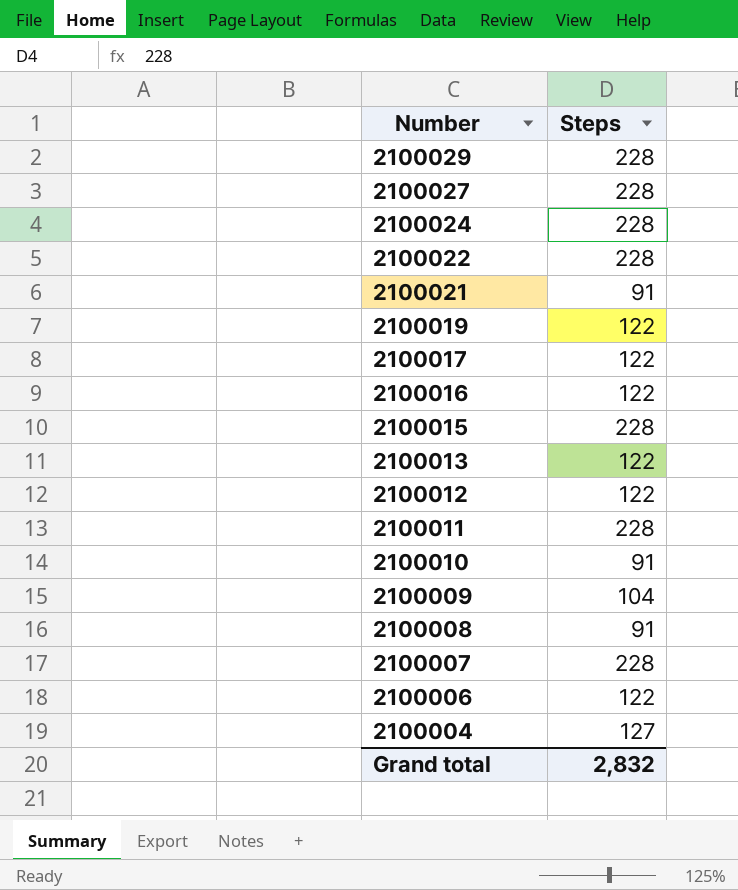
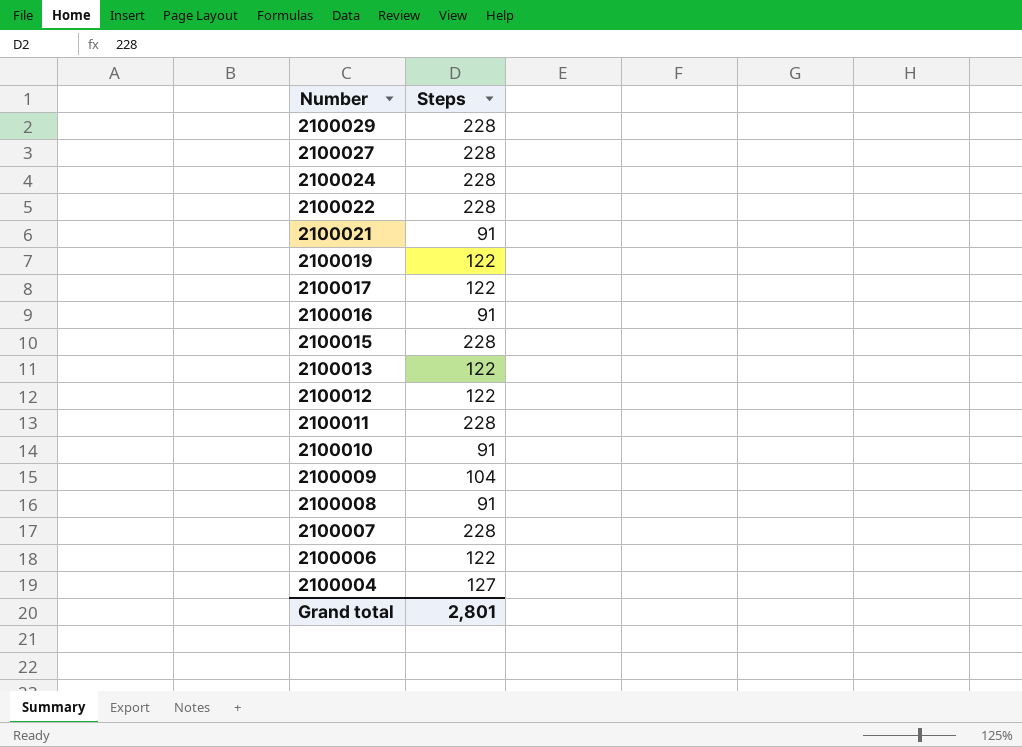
2100016 | Steps: 122 -> 91
Grand total | Steps: 2,832 -> 2,801

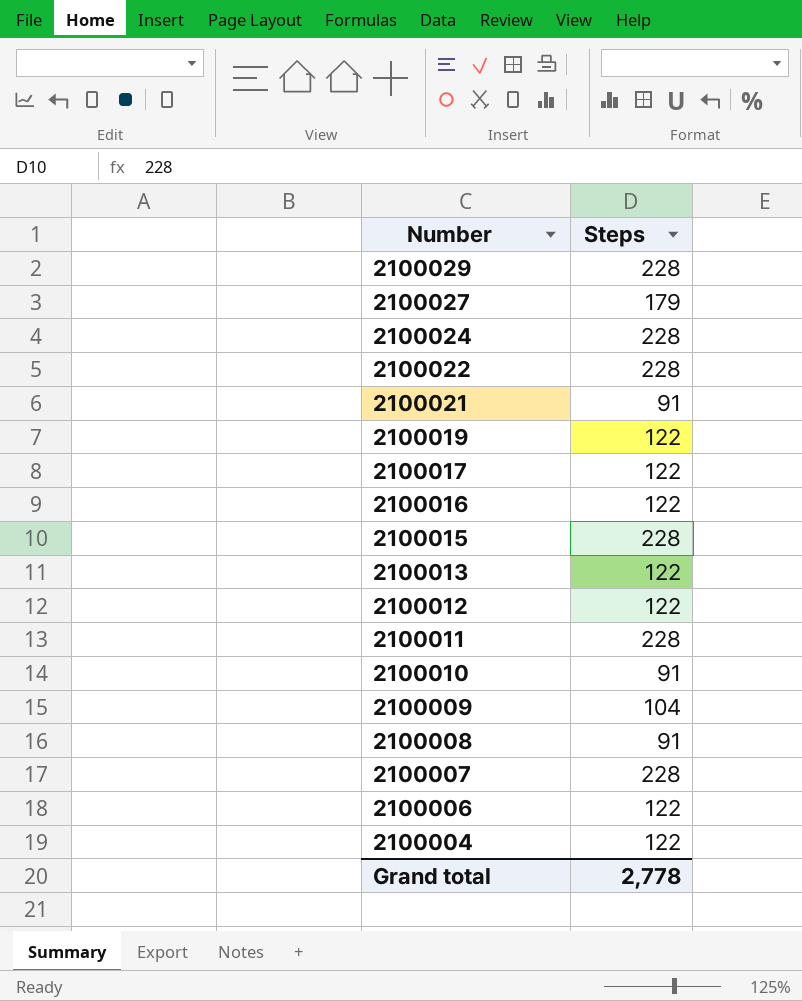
2100027 | Steps: 228 -> 179
2100016 | Steps: 91 -> 122
2100004 | Steps: 127 -> 122
Grand total | Steps: 2,801 -> 2,778

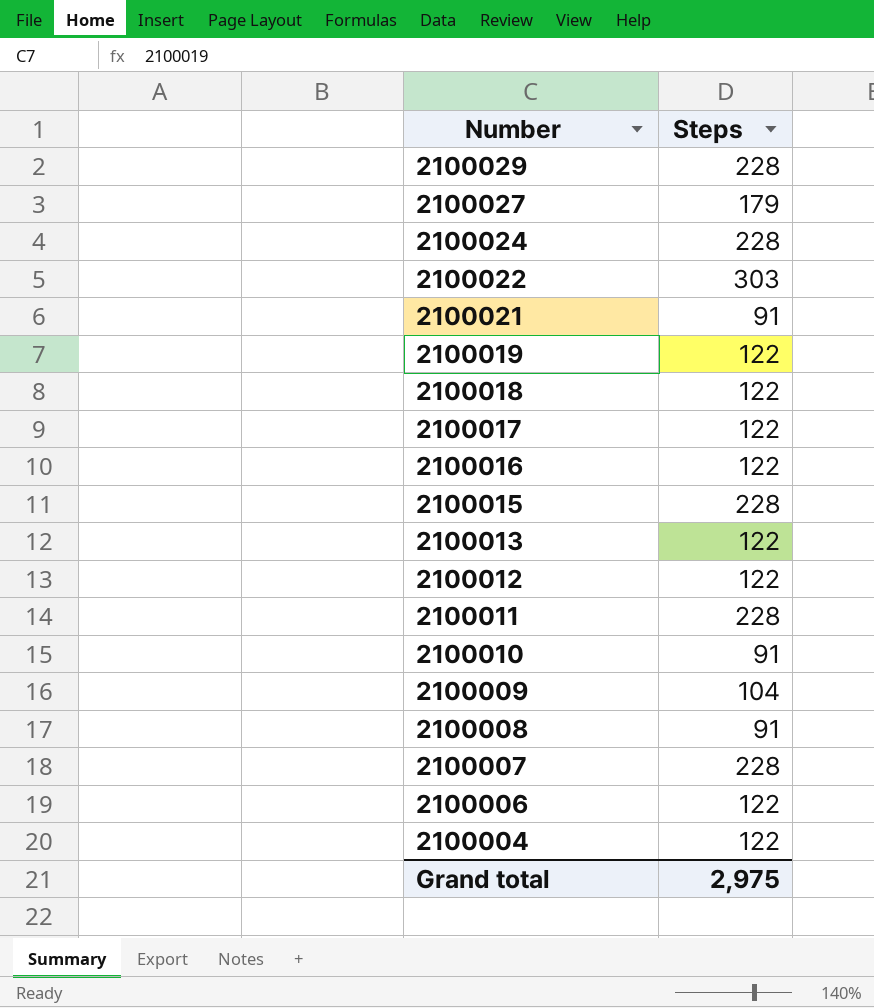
2100022 | Steps: 228 -> 303
row 2100018: none -> 122
Grand total | Steps: 2,778 -> 2,975

